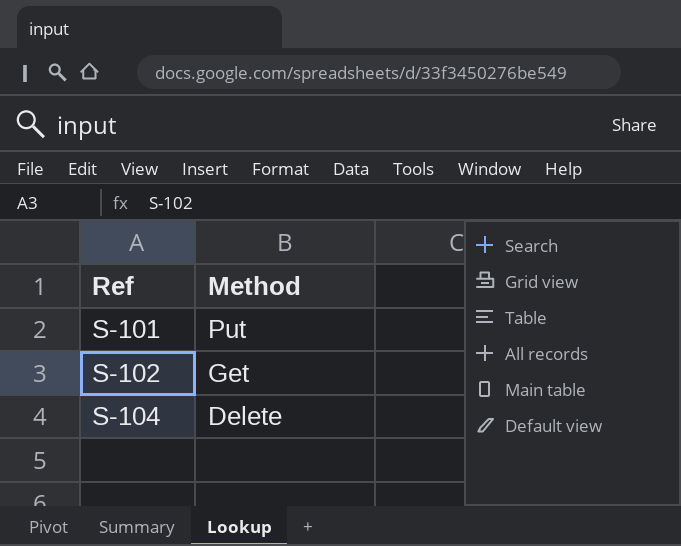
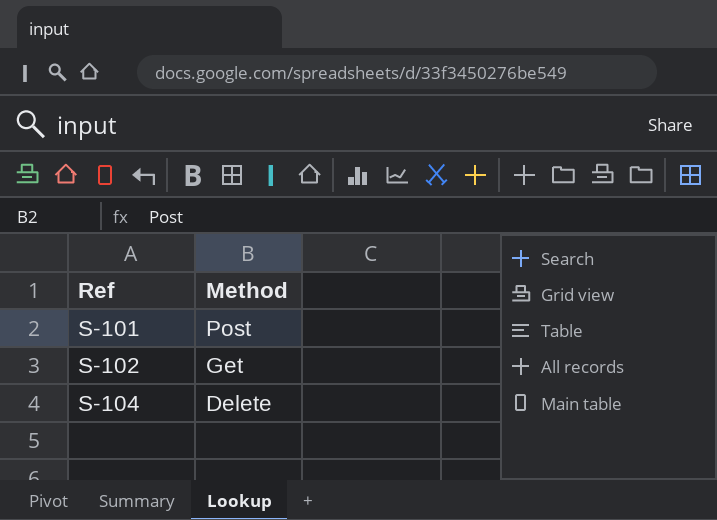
S-101 | Method: Put -> Post

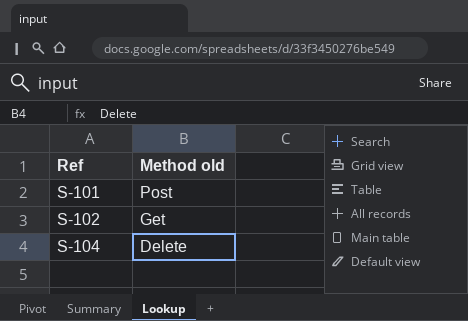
column name: Method -> Method old

